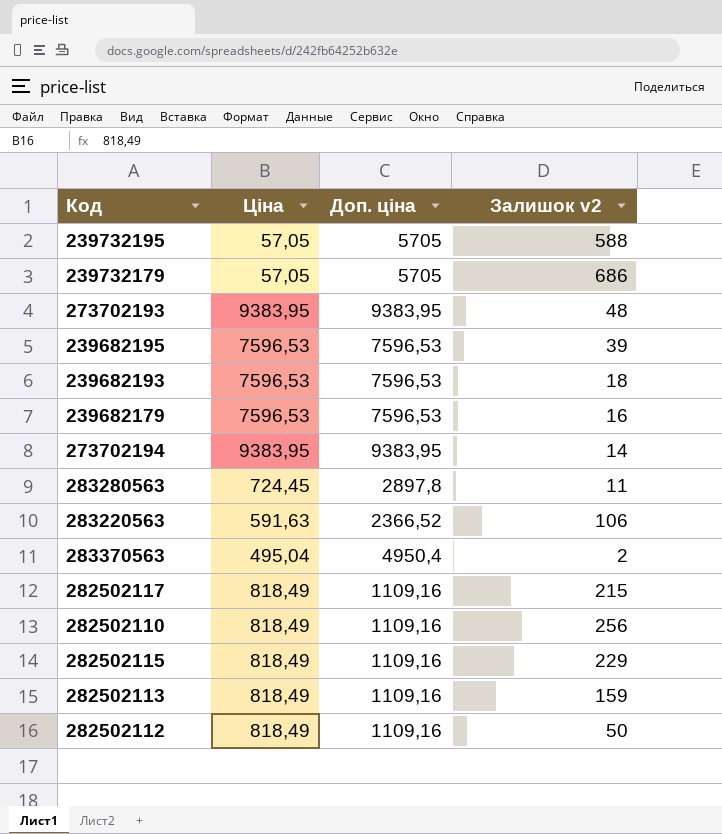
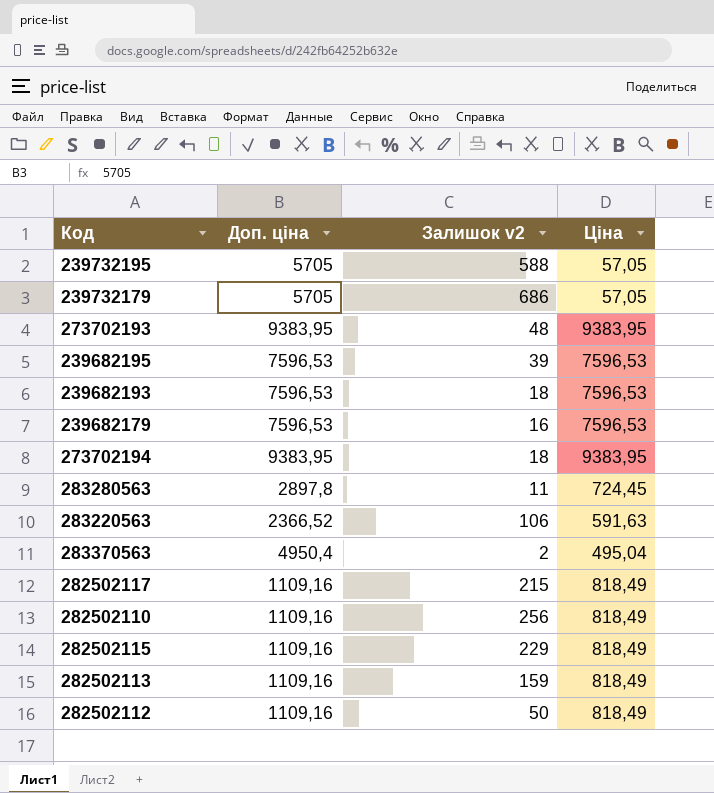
column Ціна | position: 2 -> 4
273702194 | Залишок v2: 14 -> 18

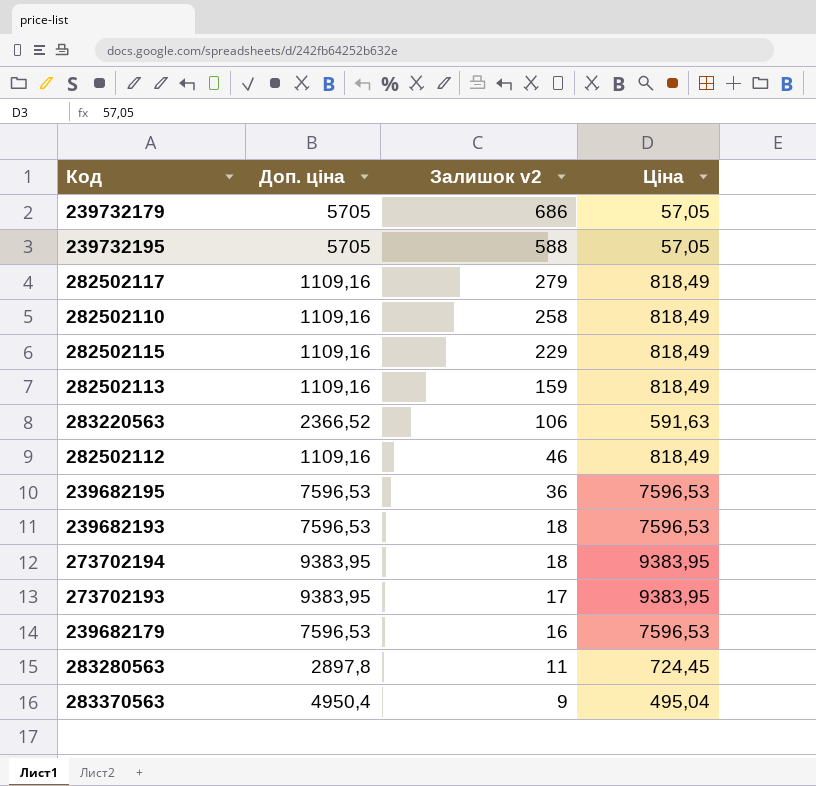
row order: none -> Залишок v2 descending
282502117 | Залишок v2: 215 -> 279
282502110 | Залишок v2: 256 -> 258
282502112 | Залишок v2: 50 -> 46
239682195 | Залишок v2: 39 -> 36
273702193 | Залишок v2: 48 -> 17
283370563 | Залишок v2: 2 -> 9

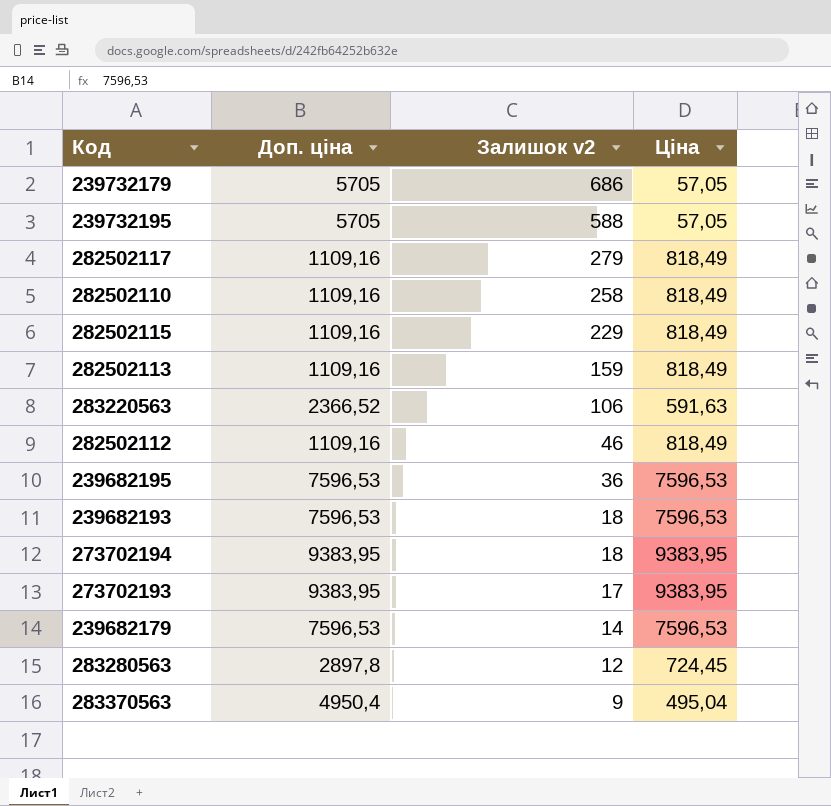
239682179 | Залишок v2: 16 -> 14
283280563 | Залишок v2: 11 -> 12

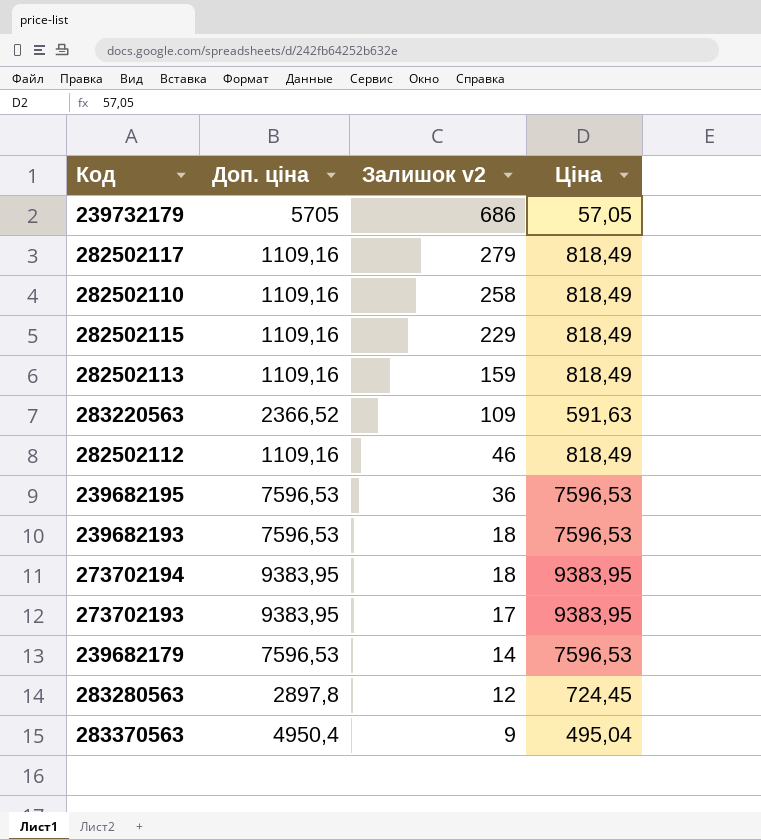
row 239732195: 5705 | 588 | 57,05 -> none
283220563 | Залишок v2: 106 -> 109

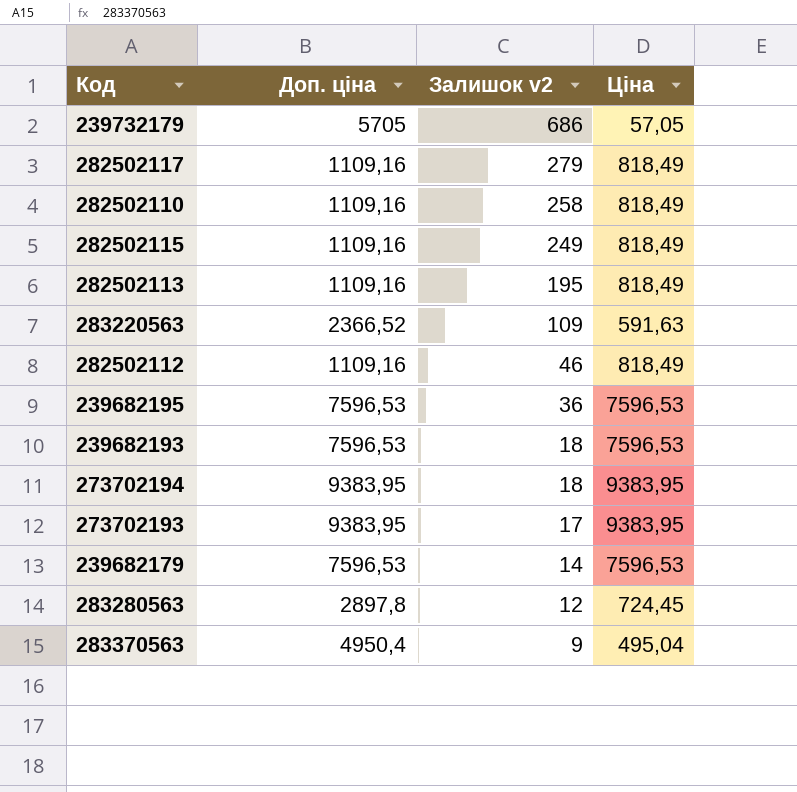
282502115 | Залишок v2: 229 -> 249
282502113 | Залишок v2: 159 -> 195

